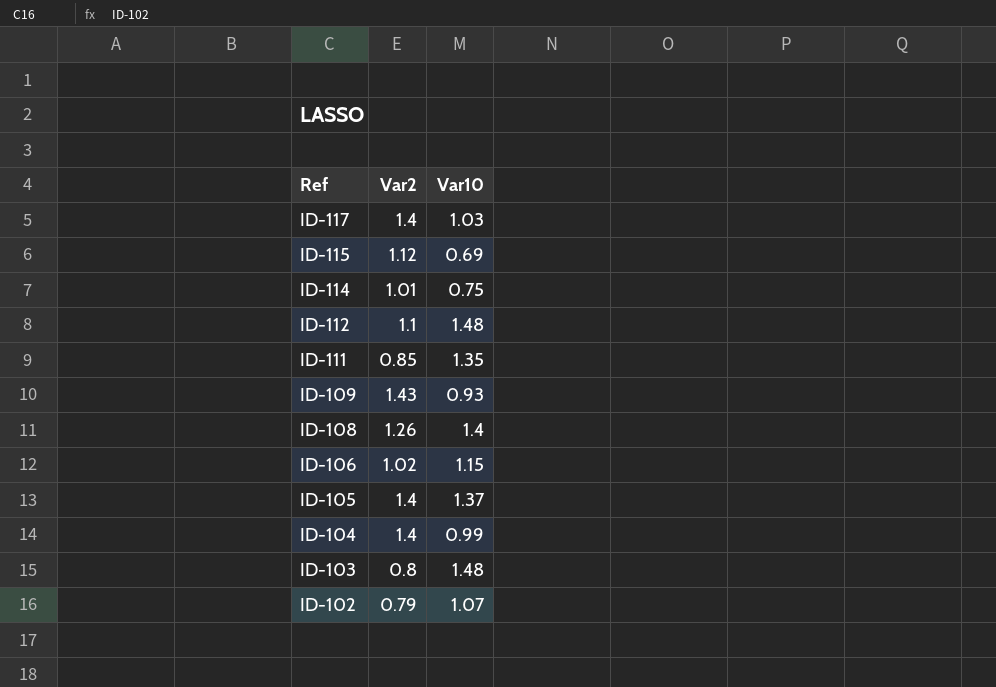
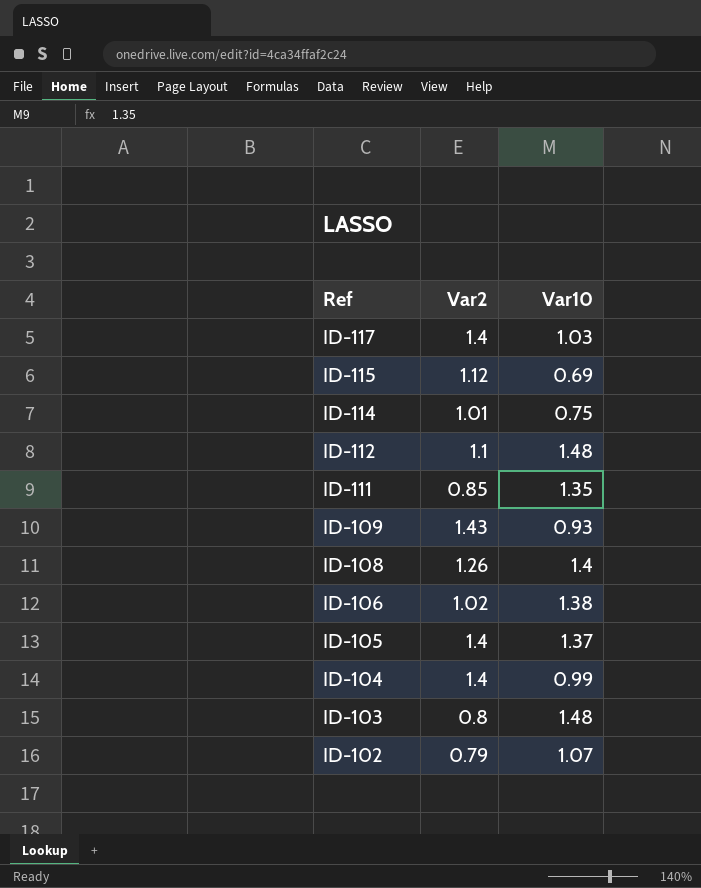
ID-106 | Var10: 1.15 -> 1.38

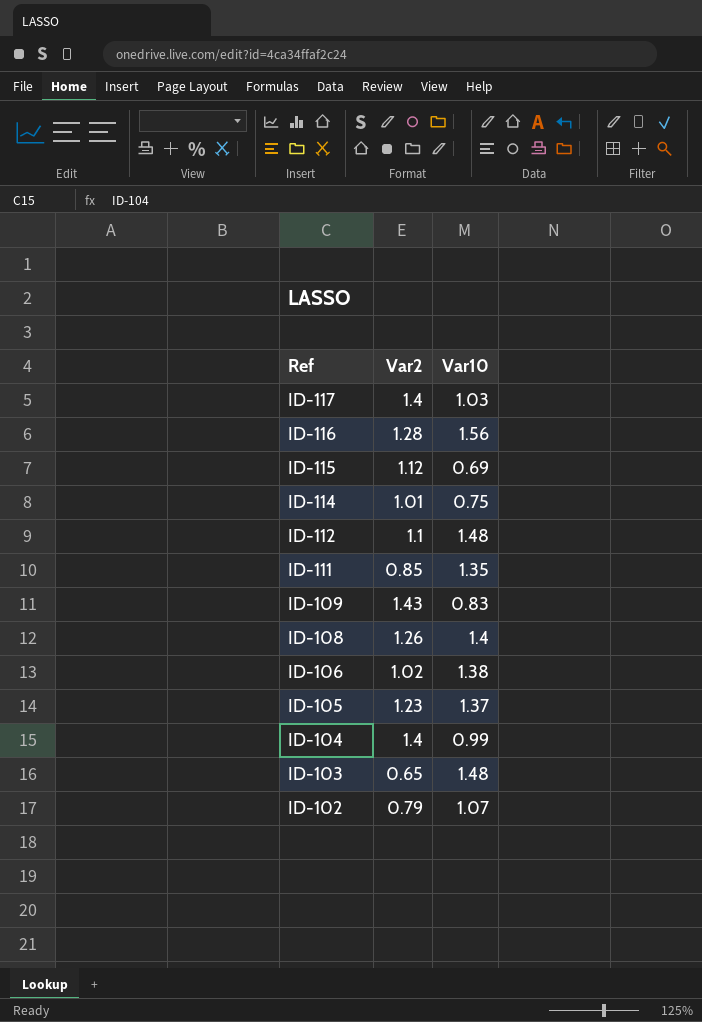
row ID-116: none -> 1.28 | 1.56
ID-109 | Var10: 0.93 -> 0.83
ID-105 | Var2: 1.4 -> 1.23
ID-103 | Var2: 0.8 -> 0.65

